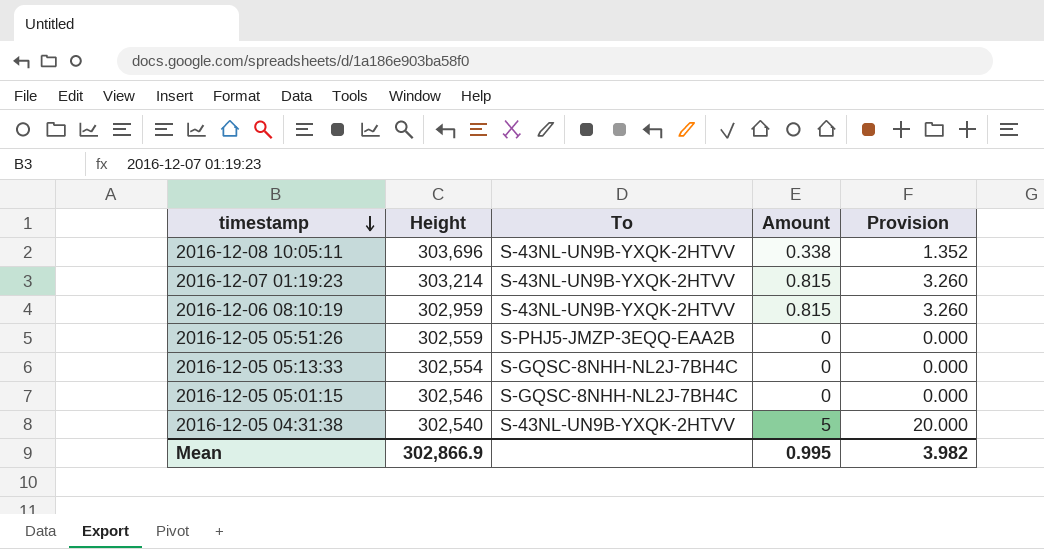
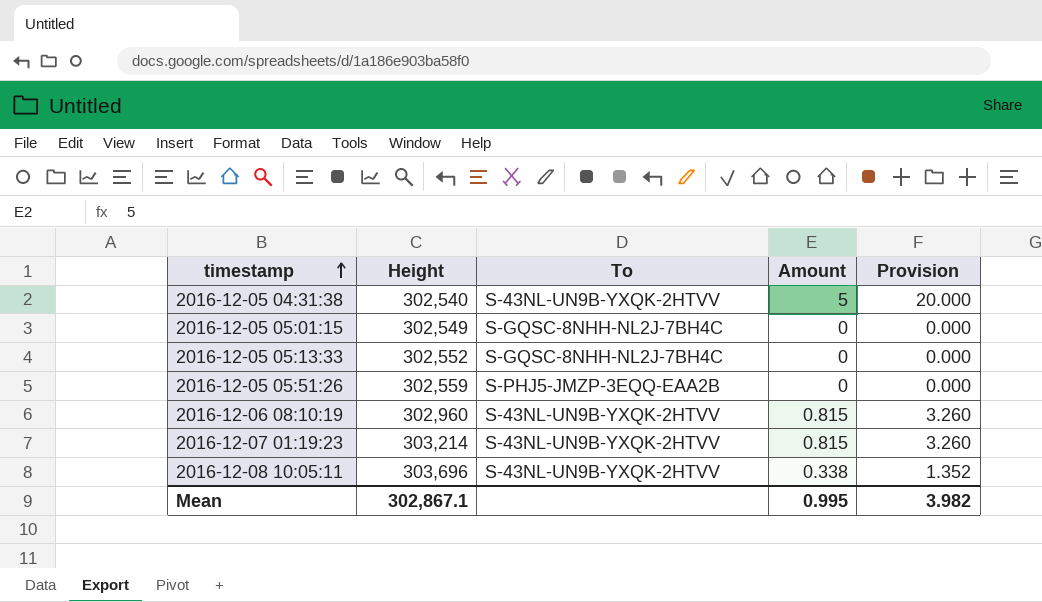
row order: timestamp descending -> timestamp ascending
2016-12-05 05:01:15 | Height: 302,546 -> 302,549
2016-12-05 05:13:33 | Height: 302,554 -> 302,552
2016-12-06 08:10:19 | Height: 302,959 -> 302,960
Mean | Height: 302,866.9 -> 302,867.1

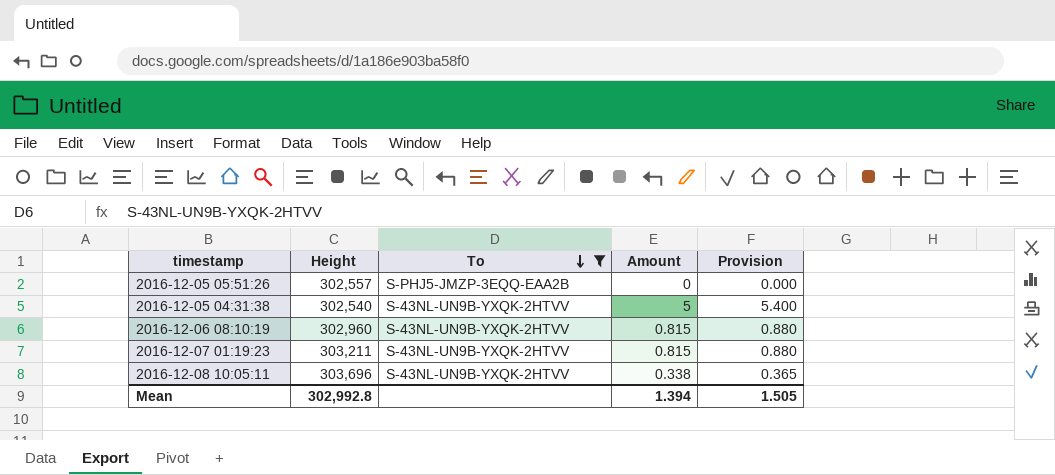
filter: none -> To != S-GQSC-8NHH-NL2J-7BH4C
row order: timestamp ascending -> To descending
column Provision | formula: [Amount] * 4 -> [Amount] * 1.08
2016-12-05 05:51:26 | Height: 302,559 -> 302,557
2016-12-07 01:19:23 | Height: 303,214 -> 303,211
Mean | Height: 302,867.1 -> 302,992.8
Mean | Amount: 0.995 -> 1.394
Mean | Provision: 3.982 -> 1.505

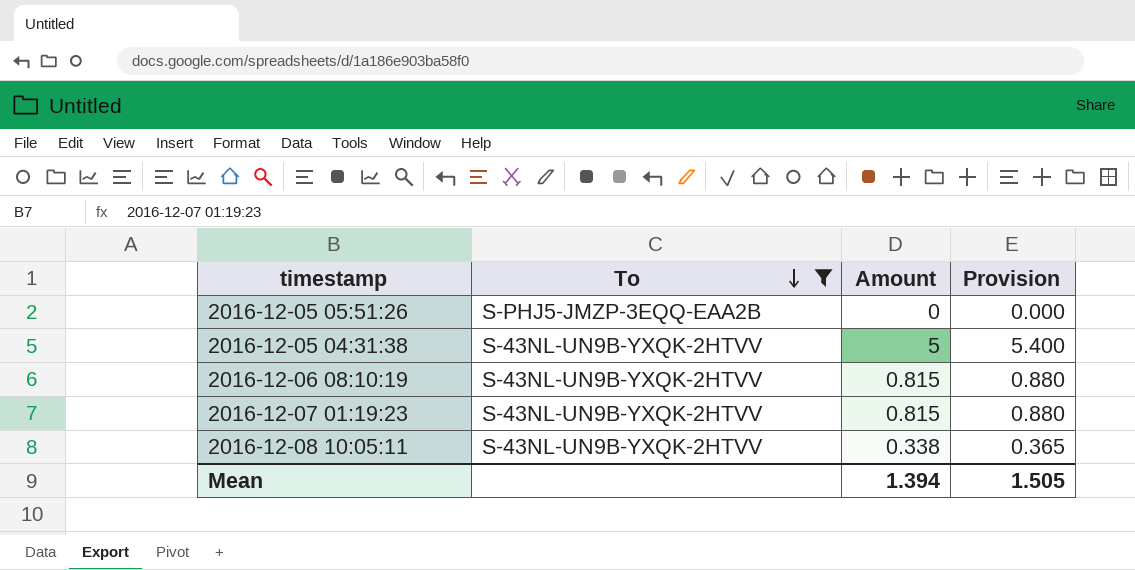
column Height | position: 2 -> none

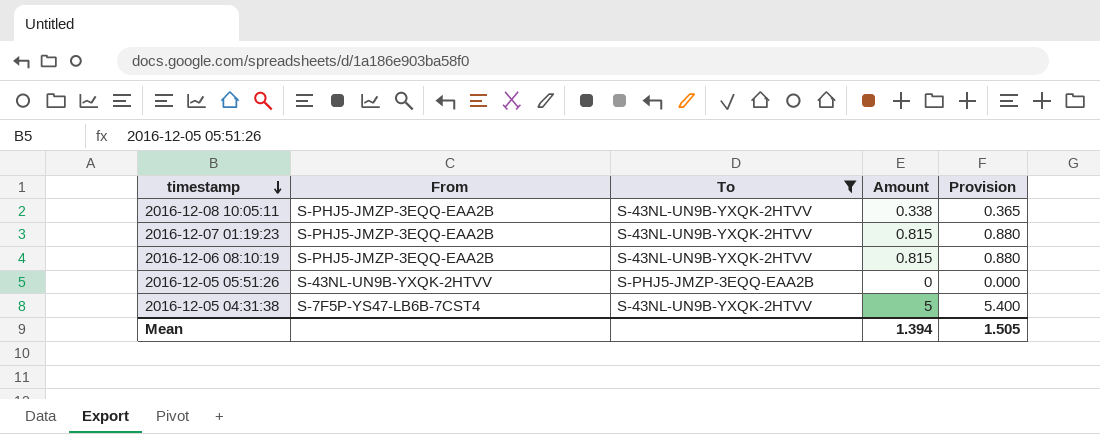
row order: To descending -> timestamp descending
column From | position: none -> 2

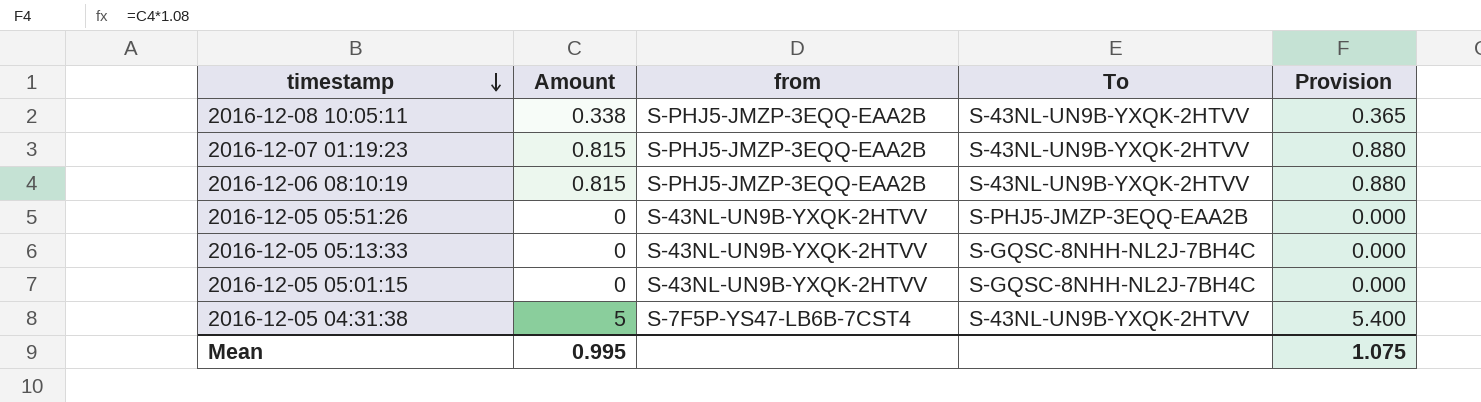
filter: To != S-GQSC-8NHH-NL2J-7BH4C -> none
column Amount | position: 4 -> 2
column name: From -> from
Mean | Amount: 1.394 -> 0.995
Mean | Provision: 1.505 -> 1.075

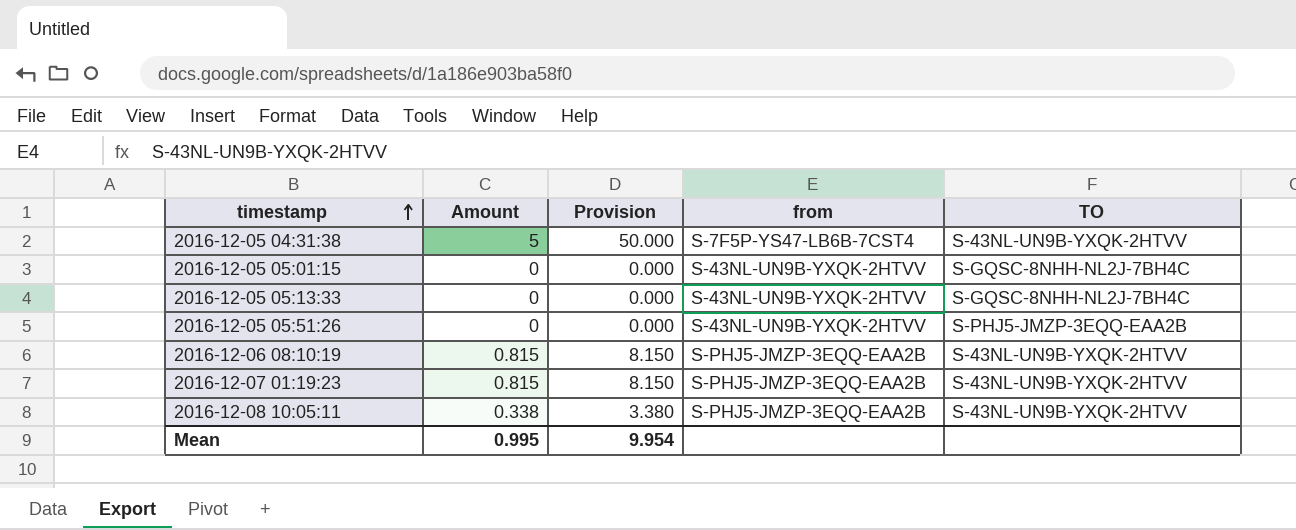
row order: timestamp descending -> timestamp ascending
column Provision | formula: [Amount] * 1.08 -> [Amount] * 10
column Provision | position: 5 -> 3
column name: To -> TO
Mean | Provision: 1.075 -> 9.954

